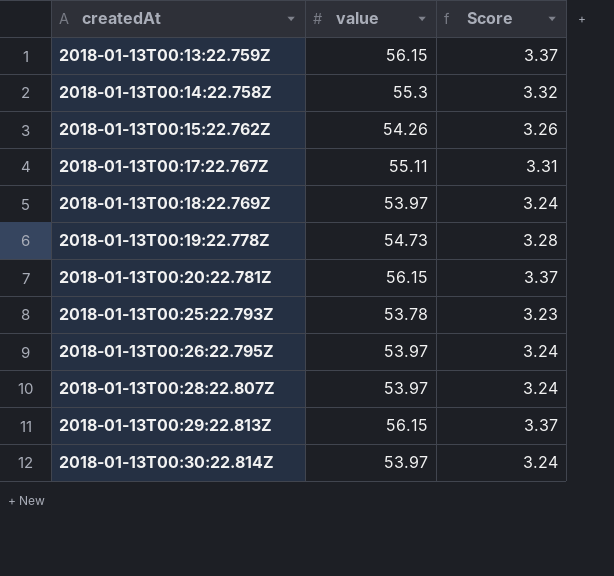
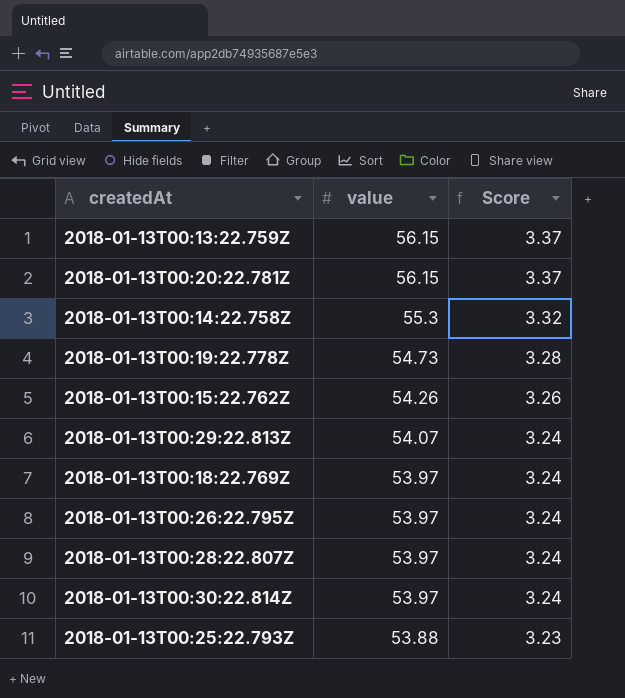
row order: createdAt ascending -> value descending
row 2018-01-13T00:17:22.767Z: 55.11 | 3.31 -> none
2018-01-13T00:29:22.813Z | value: 56.15 -> 54.07
2018-01-13T00:29:22.813Z | Score: 3.37 -> 3.24
2018-01-13T00:25:22.793Z | value: 53.78 -> 53.88

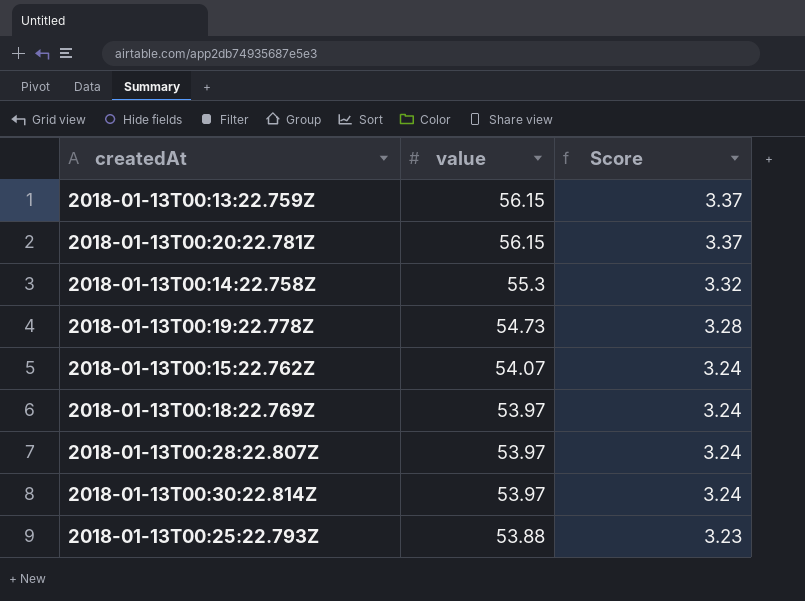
row 2018-01-13T00:29:22.813Z: 54.07 | 3.24 -> none
row 2018-01-13T00:26:22.795Z: 53.97 | 3.24 -> none
2018-01-13T00:15:22.762Z | value: 54.26 -> 54.07
2018-01-13T00:15:22.762Z | Score: 3.26 -> 3.24

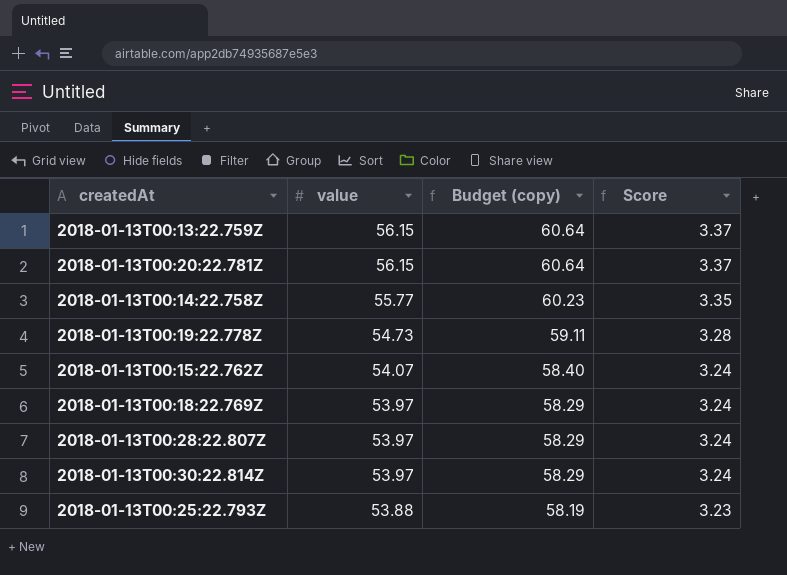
column Budget (copy) | formula: none -> [value] * 1.08
2018-01-13T00:14:22.758Z | value: 55.3 -> 55.77
2018-01-13T00:14:22.758Z | Score: 3.32 -> 3.35

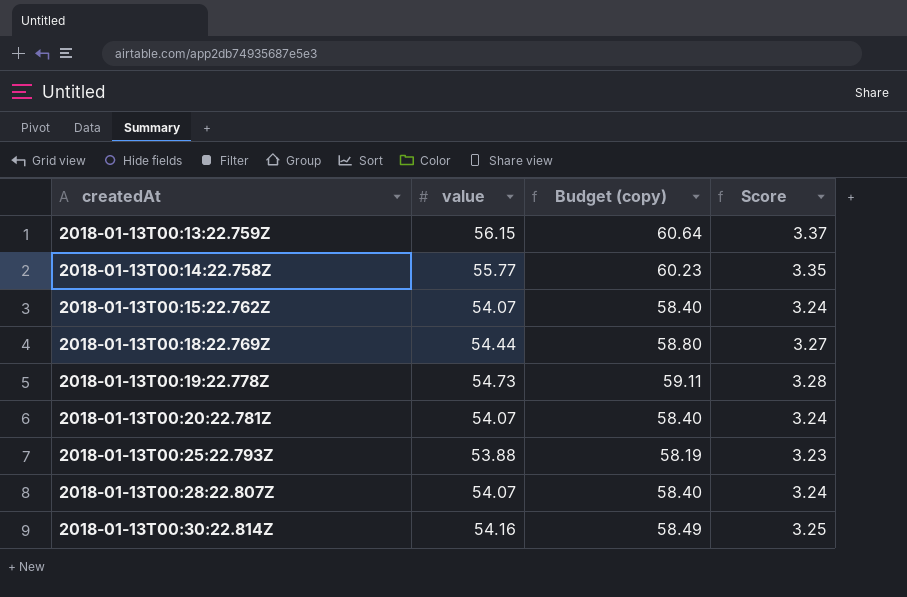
row order: value descending -> createdAt ascending
2018-01-13T00:18:22.769Z | value: 53.97 -> 54.44
2018-01-13T00:18:22.769Z | Budget (copy): 58.29 -> 58.80
2018-01-13T00:18:22.769Z | Score: 3.24 -> 3.27
2018-01-13T00:20:22.781Z | value: 56.15 -> 54.07
2018-01-13T00:20:22.781Z | Budget (copy): 60.64 -> 58.40
2018-01-13T00:20:22.781Z | Score: 3.37 -> 3.24
2018-01-13T00:28:22.807Z | value: 53.97 -> 54.07
2018-01-13T00:28:22.807Z | Budget (copy): 58.29 -> 58.40
2018-01-13T00:30:22.814Z | value: 53.97 -> 54.16
2018-01-13T00:30:22.814Z | Budget (copy): 58.29 -> 58.49
2018-01-13T00:30:22.814Z | Score: 3.24 -> 3.25

